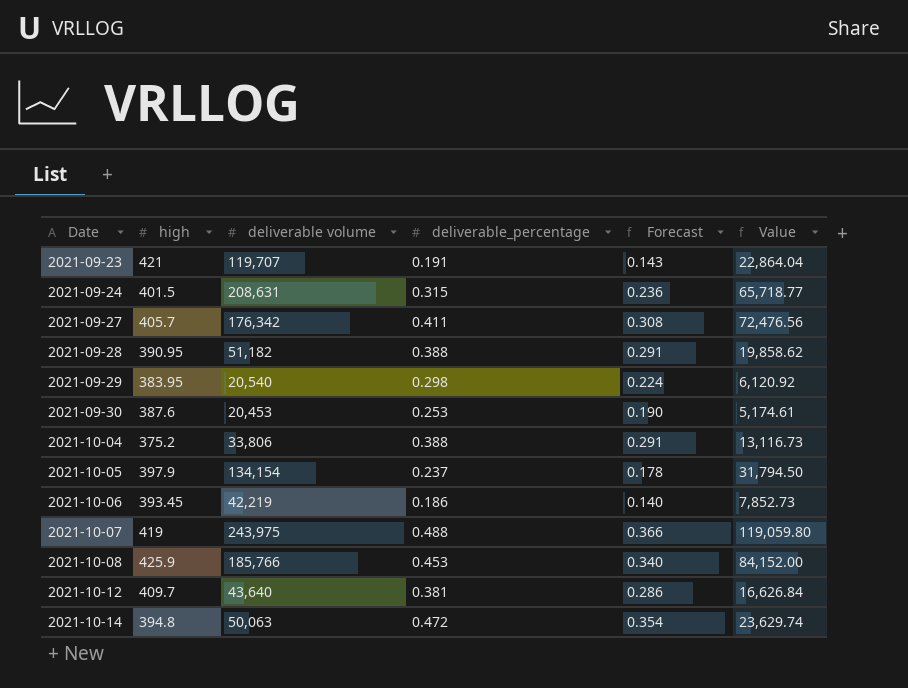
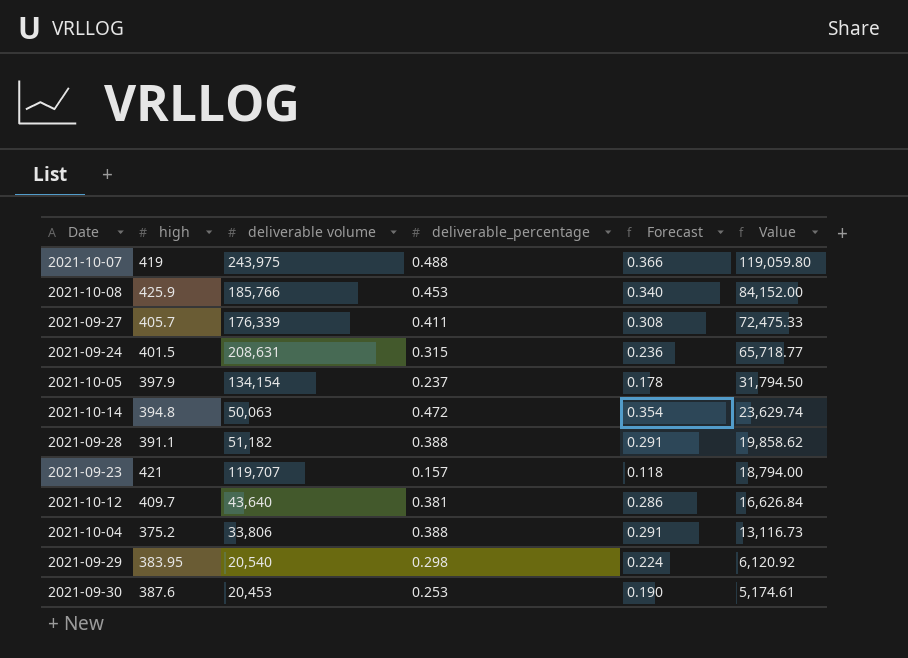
row order: Date ascending -> Value descending
row 2021-10-06: 393.45 | 42,219 | 0.186 | 0.140 | 7,852.73 -> none
2021-09-27 | deliverable volume: 176,342 -> 176,339
2021-09-27 | Value: 72,476.56 -> 72,475.33
2021-09-28 | high: 390.95 -> 391.1
2021-09-23 | deliverable_percentage: 0.191 -> 0.157
2021-09-23 | Forecast: 0.143 -> 0.118
2021-09-23 | Value: 22,864.04 -> 18,794.00

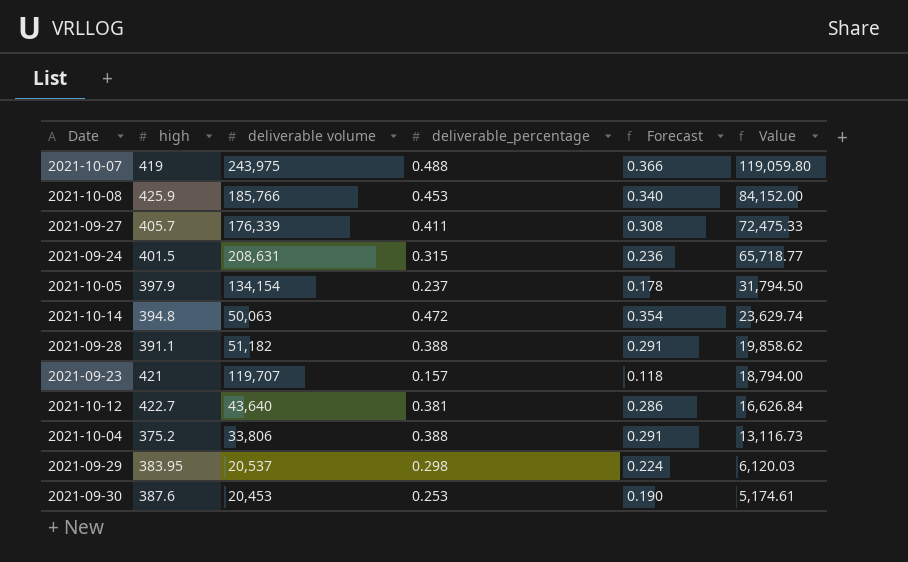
2021-10-12 | high: 409.7 -> 422.7
2021-09-29 | deliverable volume: 20,540 -> 20,537
2021-09-29 | Value: 6,120.92 -> 6,120.03

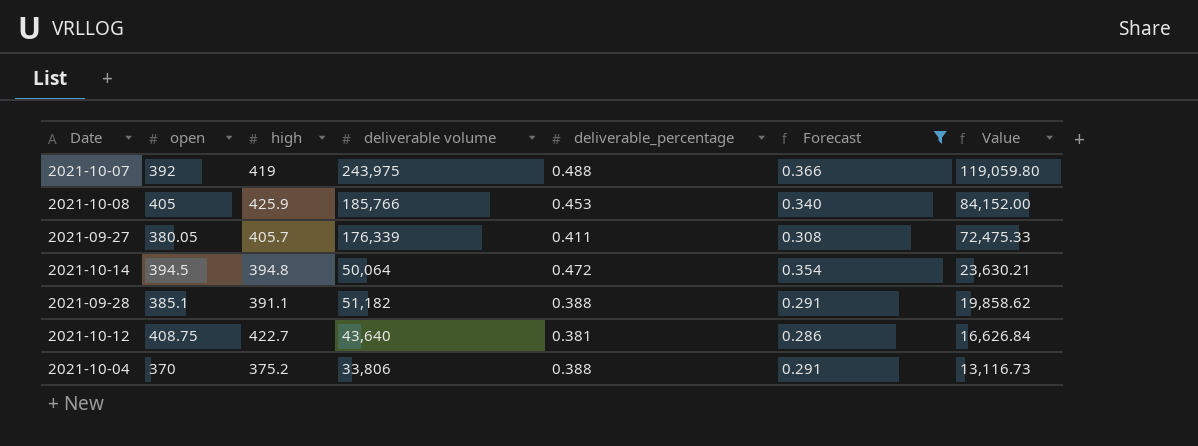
filter: none -> Forecast >= 0.286
column open | position: none -> 2
2021-10-14 | deliverable volume: 50,063 -> 50,064
2021-10-14 | Value: 23,629.74 -> 23,630.21

